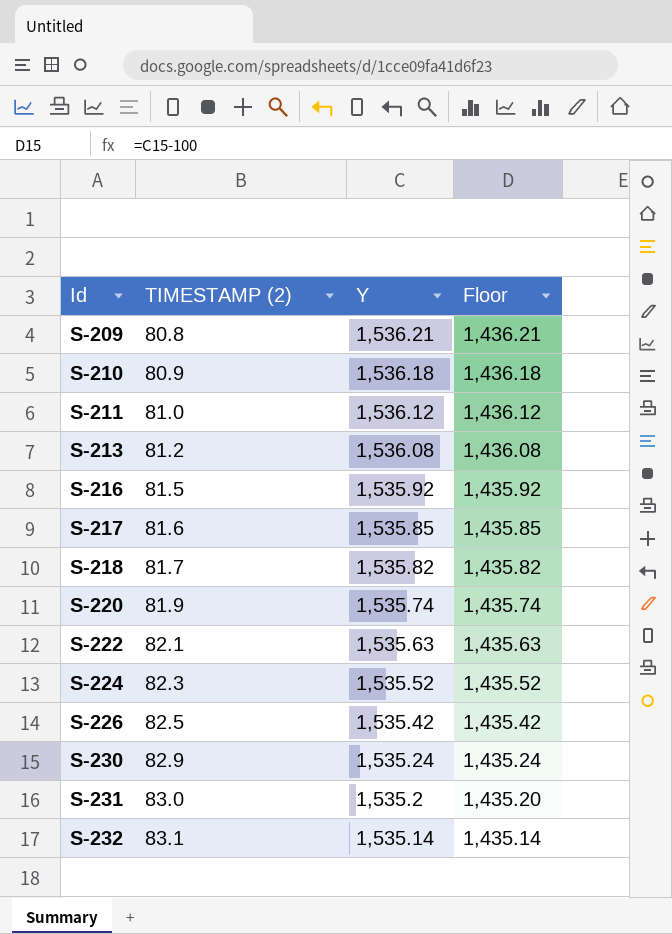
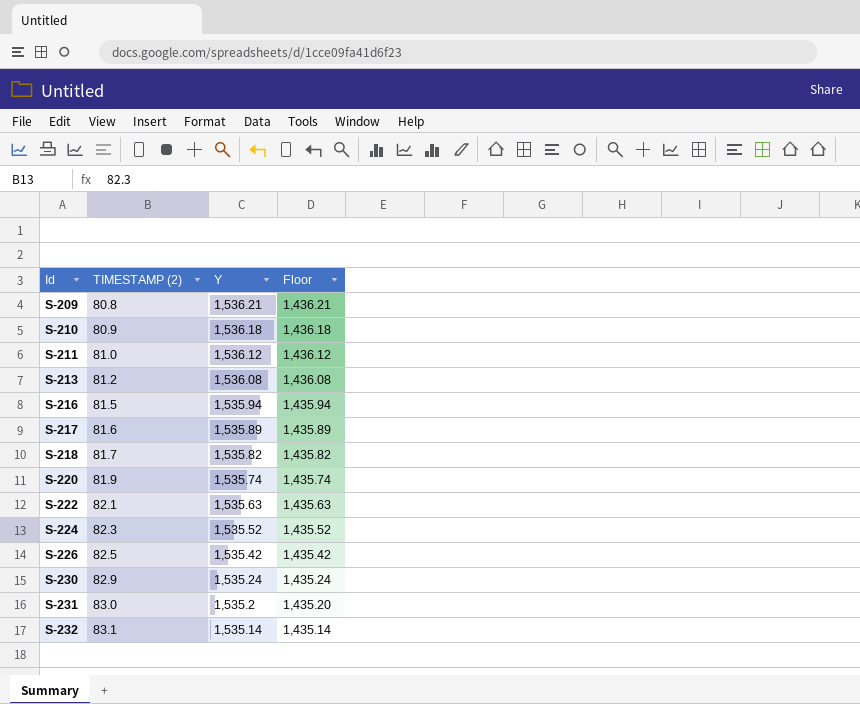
S-216 | Y: 1,535.92 -> 1,535.94
S-216 | Floor: 1,435.92 -> 1,435.94
S-217 | Y: 1,535.85 -> 1,535.89
S-217 | Floor: 1,435.85 -> 1,435.89

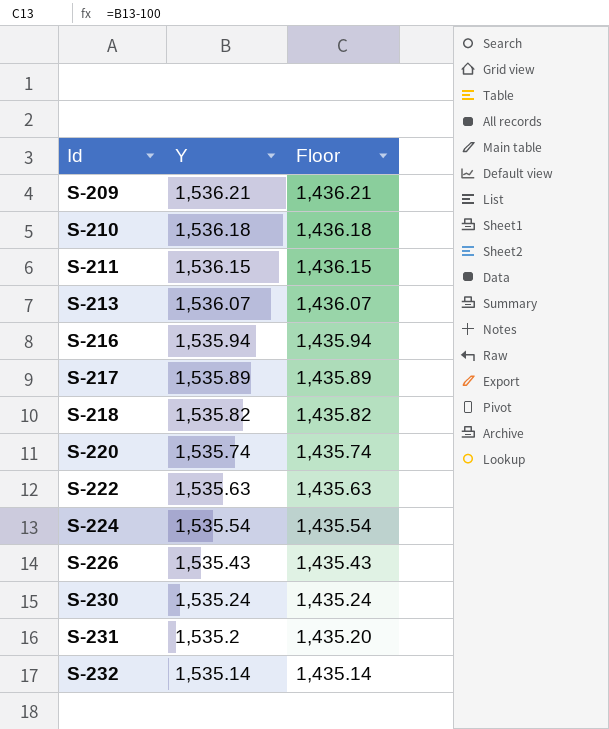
column TIMESTAMP (2) | position: 2 -> none
S-211 | Y: 1,536.12 -> 1,536.15
S-211 | Floor: 1,436.12 -> 1,436.15
S-213 | Y: 1,536.08 -> 1,536.07
S-213 | Floor: 1,436.08 -> 1,436.07
S-224 | Y: 1,535.52 -> 1,535.54
S-224 | Floor: 1,435.52 -> 1,435.54
S-226 | Y: 1,535.42 -> 1,535.43
S-226 | Floor: 1,435.42 -> 1,435.43

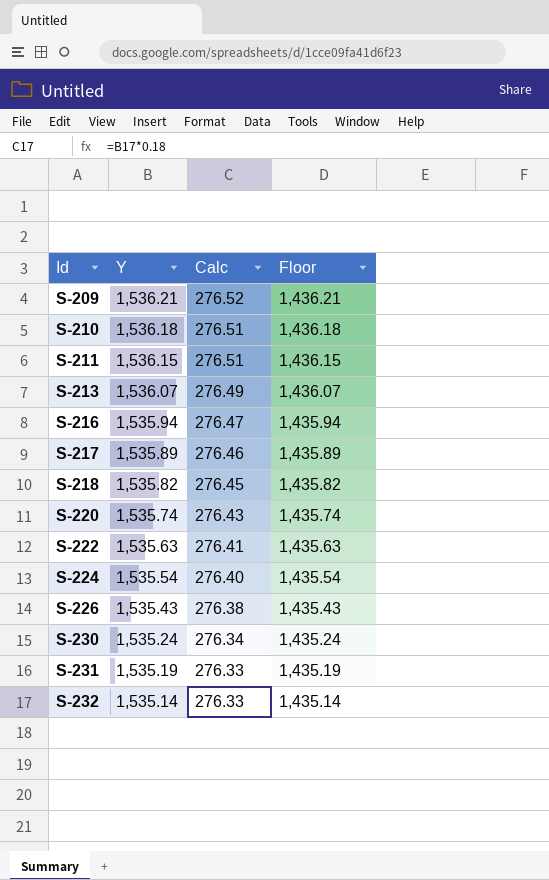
column Calc | formula: none -> [Y] * 0.18
S-231 | Y: 1,535.2 -> 1,535.19
S-231 | Floor: 1,435.20 -> 1,435.19

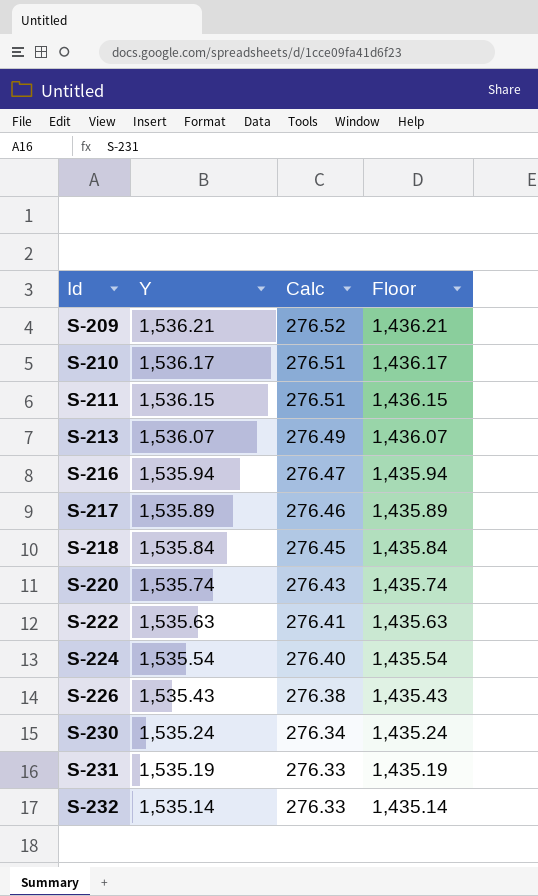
S-210 | Y: 1,536.18 -> 1,536.17
S-210 | Floor: 1,436.18 -> 1,436.17
S-218 | Y: 1,535.82 -> 1,535.84
S-218 | Floor: 1,435.82 -> 1,435.84

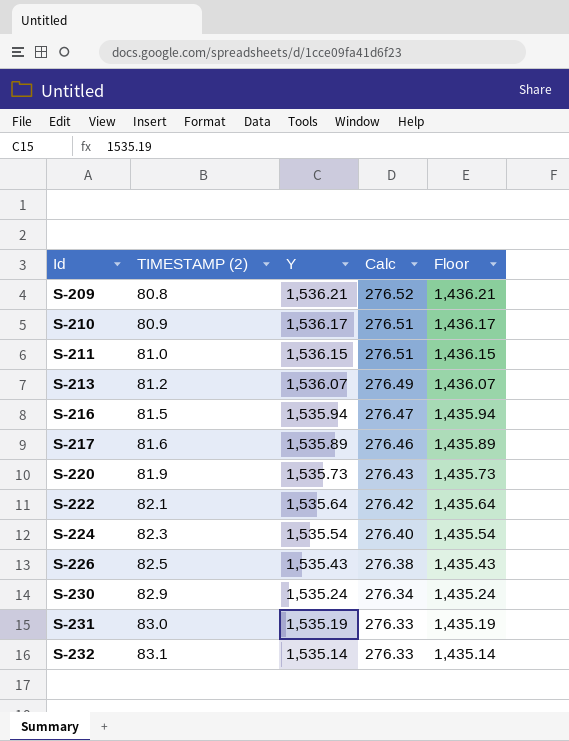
column TIMESTAMP (2) | position: none -> 2
row S-218: 1,535.84 | 276.45 | 1,435.84 -> none
S-220 | Y: 1,535.74 -> 1,535.73
S-220 | Floor: 1,435.74 -> 1,435.73
S-222 | Y: 1,535.63 -> 1,535.64
S-222 | Calc: 276.41 -> 276.42
S-222 | Floor: 1,435.63 -> 1,435.64

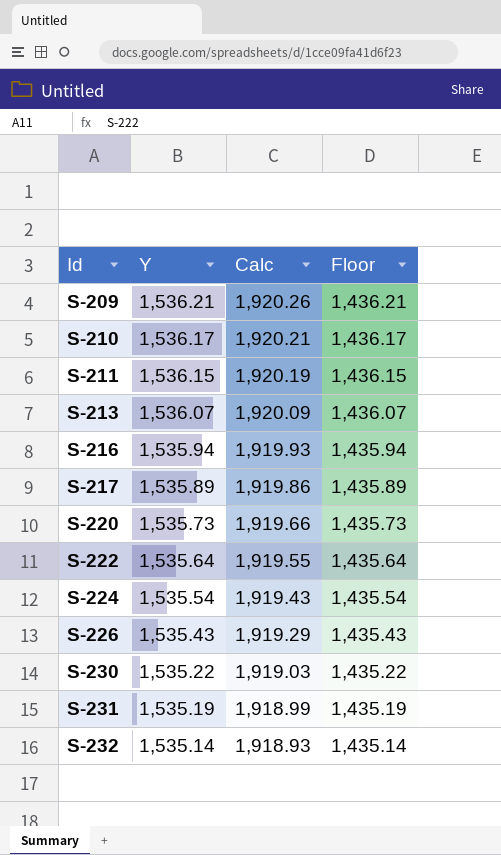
column TIMESTAMP (2) | position: 2 -> none
column Calc | formula: [Y] * 0.18 -> [Y] * 1.25
S-230 | Y: 1,535.24 -> 1,535.22
S-230 | Floor: 1,435.24 -> 1,435.22

